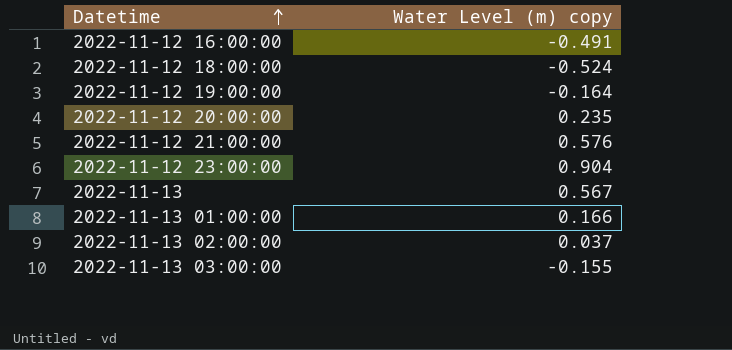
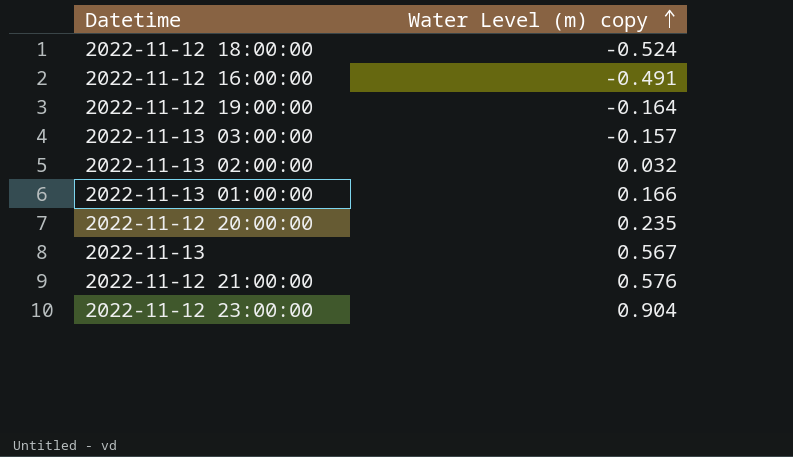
row order: Datetime ascending -> Water Level (m) copy ascending
2022-11-13 03:00:00 | Water Level (m) copy: -0.155 -> -0.157
2022-11-13 02:00:00 | Water Level (m) copy: 0.037 -> 0.032

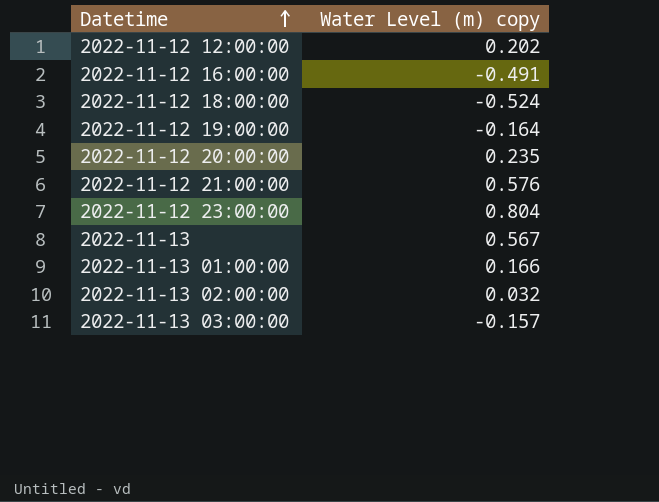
row order: Water Level (m) copy ascending -> Datetime ascending
row 2022-11-12 12:00:00: none -> 0.202
2022-11-12 23:00:00 | Water Level (m) copy: 0.904 -> 0.804

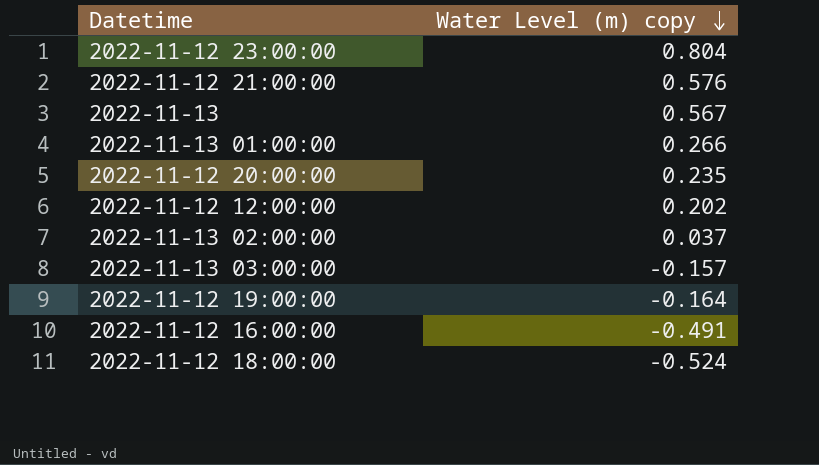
row order: Datetime ascending -> Water Level (m) copy descending
2022-11-13 01:00:00 | Water Level (m) copy: 0.166 -> 0.266
2022-11-13 02:00:00 | Water Level (m) copy: 0.032 -> 0.037

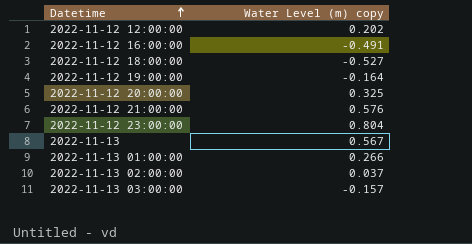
row order: Water Level (m) copy descending -> Datetime ascending
2022-11-12 18:00:00 | Water Level (m) copy: -0.524 -> -0.527
2022-11-12 20:00:00 | Water Level (m) copy: 0.235 -> 0.325

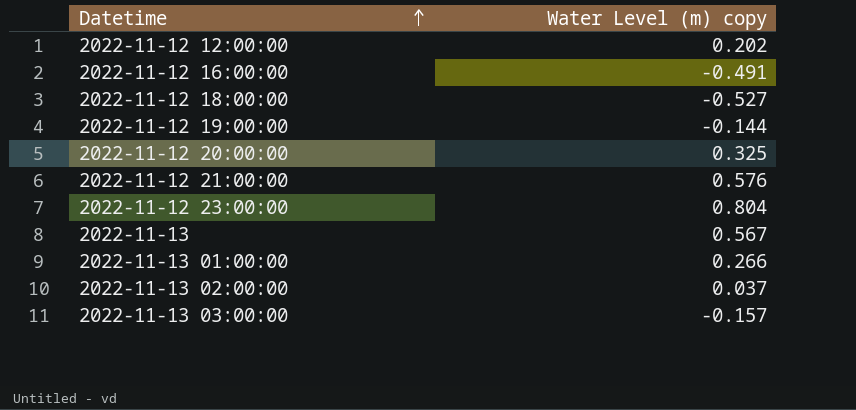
2022-11-12 19:00:00 | Water Level (m) copy: -0.164 -> -0.144

